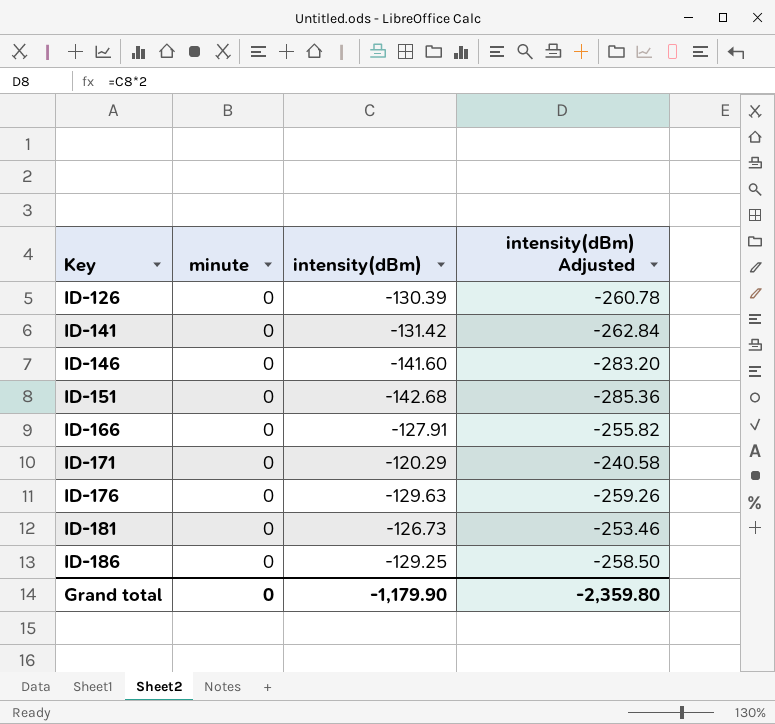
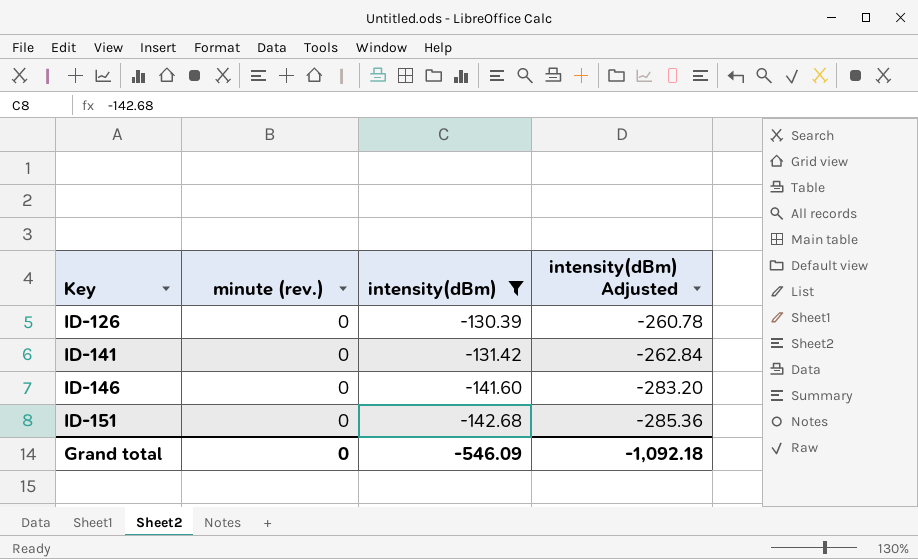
filter: none -> intensity(dBm) <= -130.39
column name: minute -> minute (rev.)
Grand total | intensity(dBm): -1,179.90 -> -546.09
Grand total | intensity(dBm) Adjusted: -2,359.80 -> -1,092.18

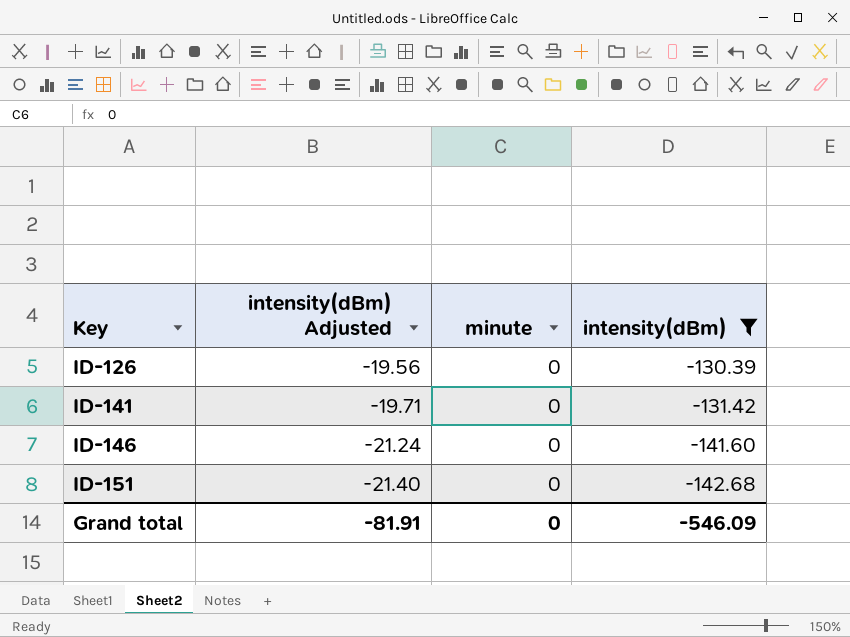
column intensity(dBm) Adjusted | formula: [intensity(dBm)] * 2 -> [intensity(dBm)] * 0.15
column intensity(dBm) Adjusted | position: 4 -> 2
column name: minute (rev.) -> minute
Grand total | intensity(dBm) Adjusted: -1,092.18 -> -81.91

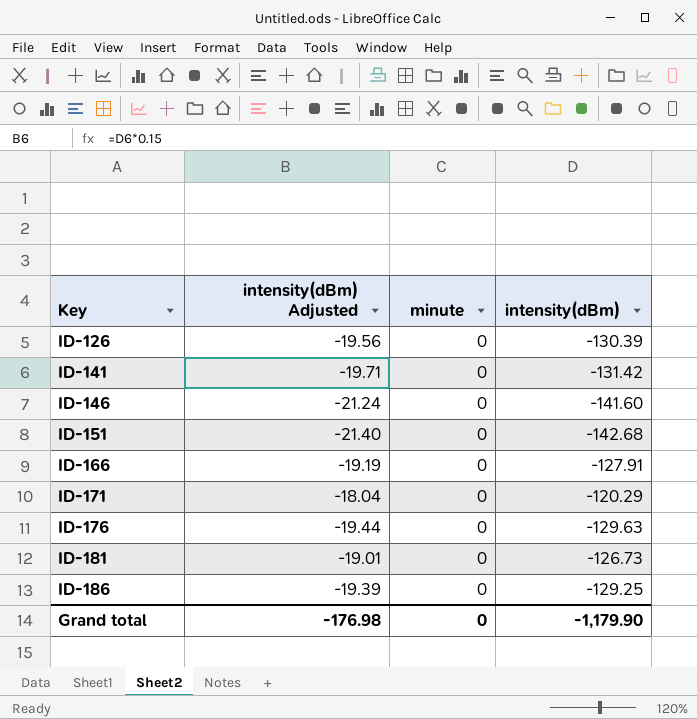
filter: intensity(dBm) <= -130.39 -> none
Grand total | intensity(dBm) Adjusted: -81.91 -> -176.98
Grand total | intensity(dBm): -546.09 -> -1,179.90

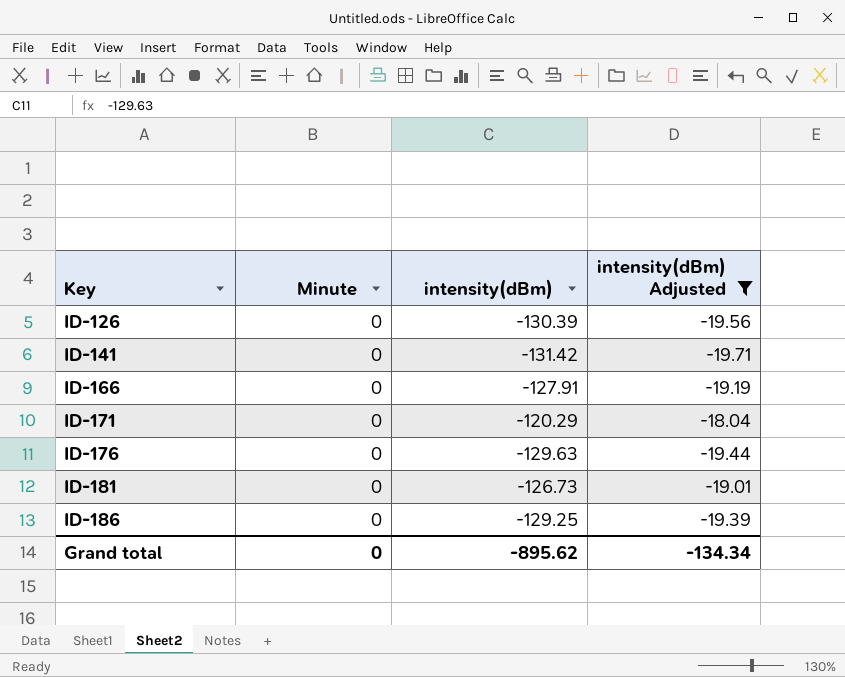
filter: none -> intensity(dBm) Adjusted >= -19.71
column name: minute -> Minute
column intensity(dBm) Adjusted | position: 2 -> 4
Grand total | intensity(dBm): -1,179.90 -> -895.62
Grand total | intensity(dBm) Adjusted: -176.98 -> -134.34

